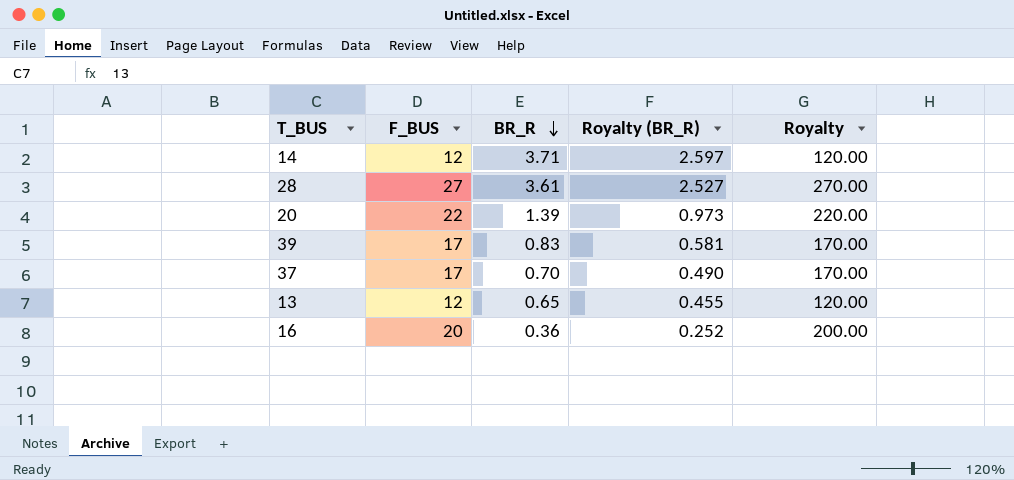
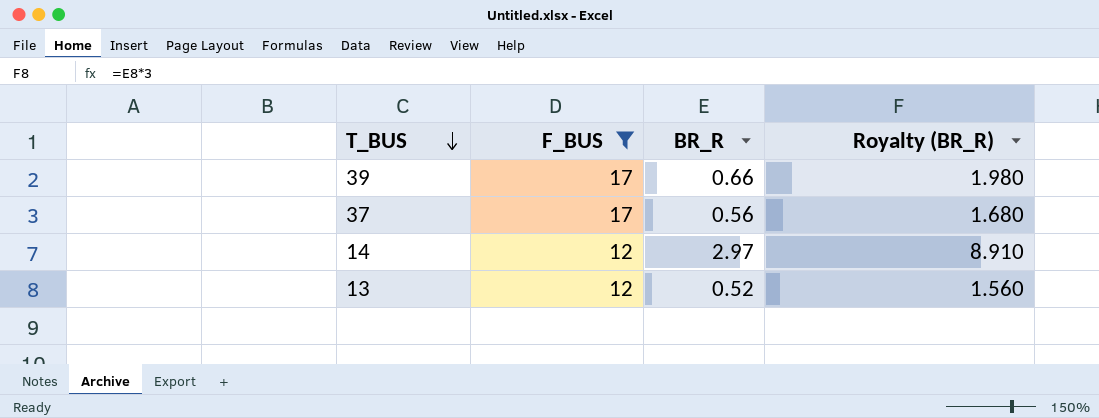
filter: none -> F_BUS <= 17
row order: BR_R descending -> T_BUS descending
column Royalty | formula: [F_BUS] * 10 -> none
column Royalty (BR_R) | formula: [BR_R] * 0.7 -> [BR_R] * 3
39 | BR_R: 0.83 -> 0.66
37 | BR_R: 0.70 -> 0.56
14 | BR_R: 3.71 -> 2.97
13 | BR_R: 0.65 -> 0.52

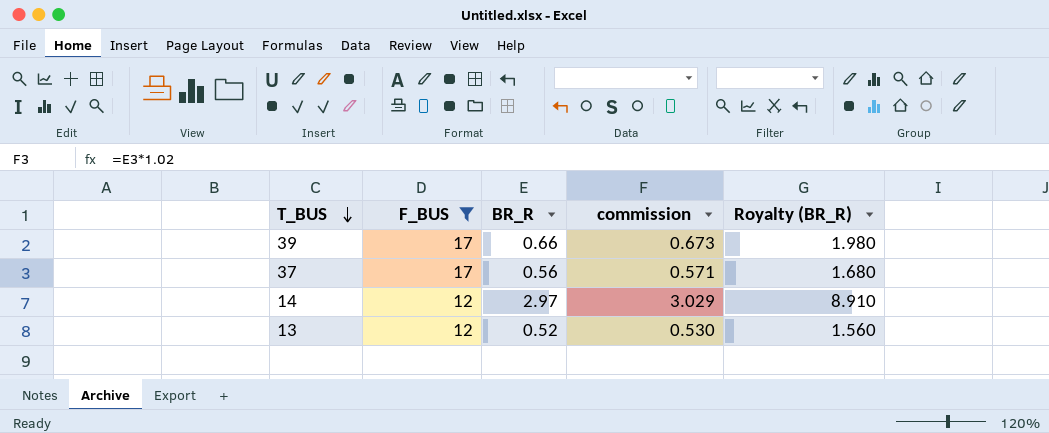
column commission | formula: none -> [BR_R] * 1.02

